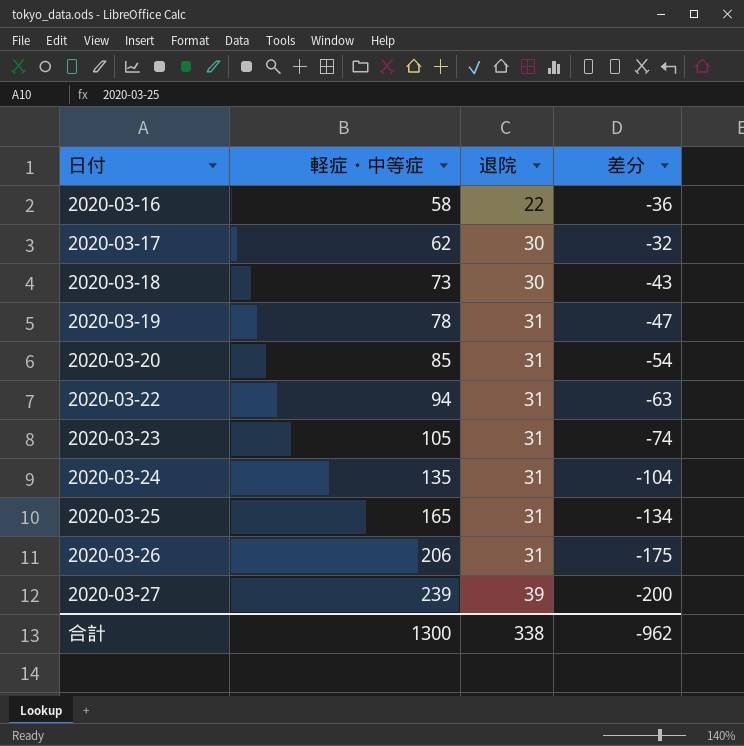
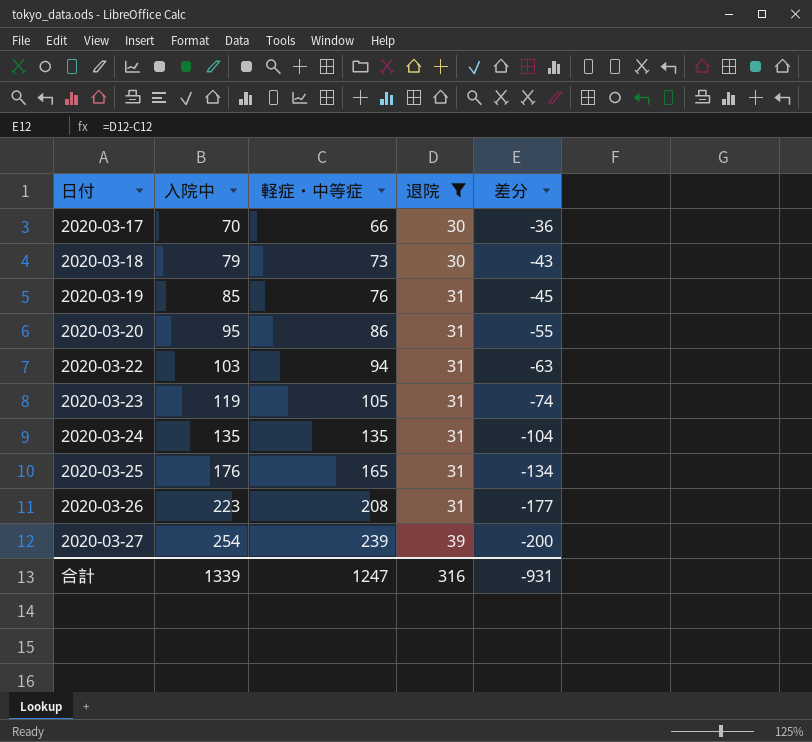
filter: none -> 退院 != 22
column 入院中 | position: none -> 2
2020-03-17 | 軽症・中等症: 62 -> 66
2020-03-17 | 差分: -32 -> -36
2020-03-19 | 軽症・中等症: 78 -> 76
2020-03-19 | 差分: -47 -> -45
2020-03-20 | 軽症・中等症: 85 -> 86
2020-03-20 | 差分: -54 -> -55
2020-03-26 | 軽症・中等症: 206 -> 208
2020-03-26 | 差分: -175 -> -177
合計 | 軽症・中等症: 1300 -> 1247
合計 | 退院: 338 -> 316
合計 | 差分: -962 -> -931

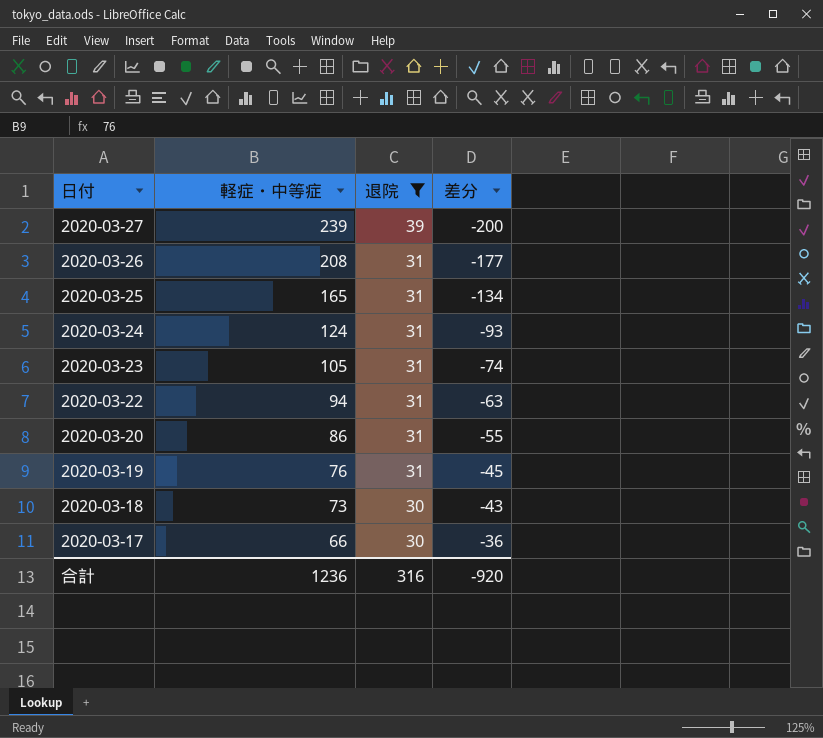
row order: 日付 ascending -> 日付 descending
column 入院中 | position: 2 -> none
2020-03-24 | 軽症・中等症: 135 -> 124
2020-03-24 | 差分: -104 -> -93
合計 | 軽症・中等症: 1247 -> 1236
合計 | 差分: -931 -> -920

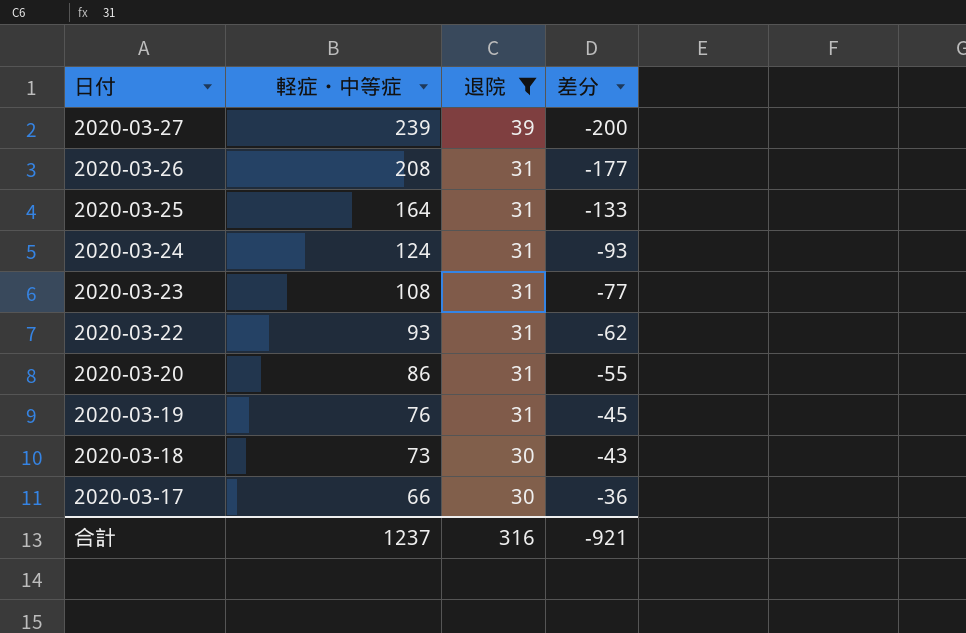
2020-03-25 | 軽症・中等症: 165 -> 164
2020-03-25 | 差分: -134 -> -133
2020-03-23 | 軽症・中等症: 105 -> 108
2020-03-23 | 差分: -74 -> -77
2020-03-22 | 軽症・中等症: 94 -> 93
2020-03-22 | 差分: -63 -> -62
合計 | 軽症・中等症: 1236 -> 1237
合計 | 差分: -920 -> -921

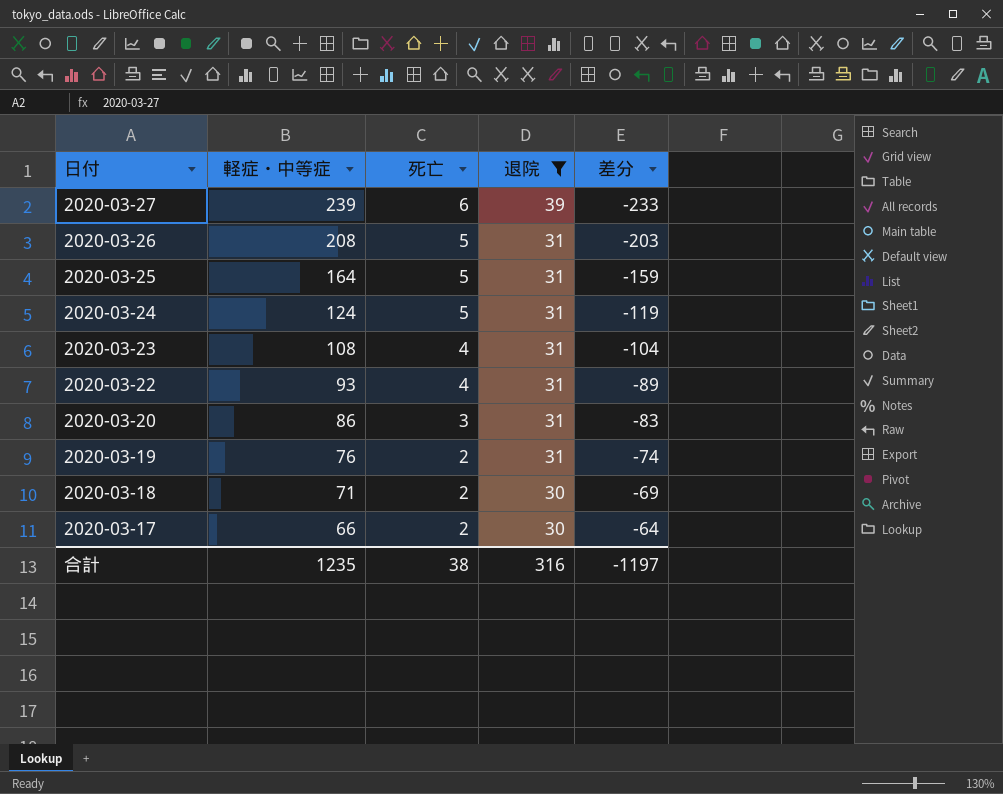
column 死亡 | position: none -> 3
column 差分 | formula: [退院] - [軽症・中等症] -> [死亡] - [軽症・中等症]
2020-03-18 | 軽症・中等症: 73 -> 71
合計 | 軽症・中等症: 1237 -> 1235
合計 | 差分: -921 -> -1197

